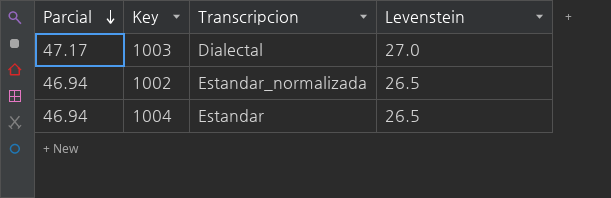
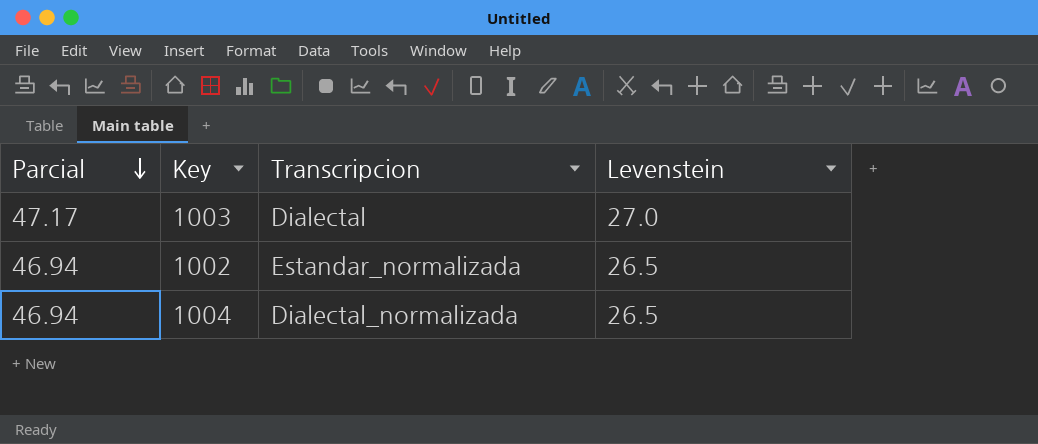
1004 | Transcripcion: Estandar -> Dialectal_normalizada

